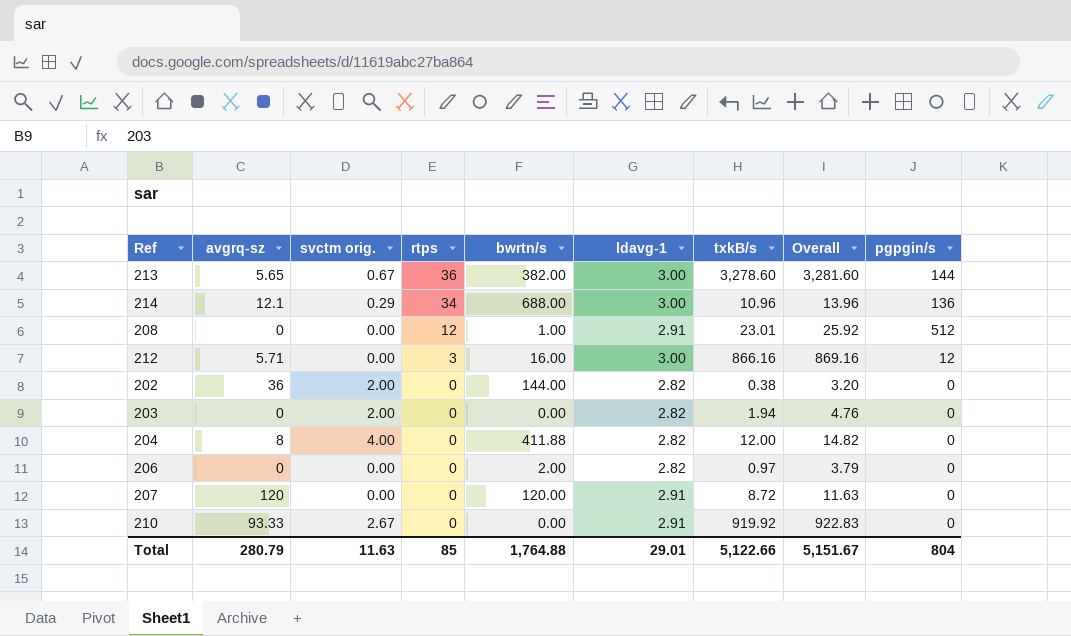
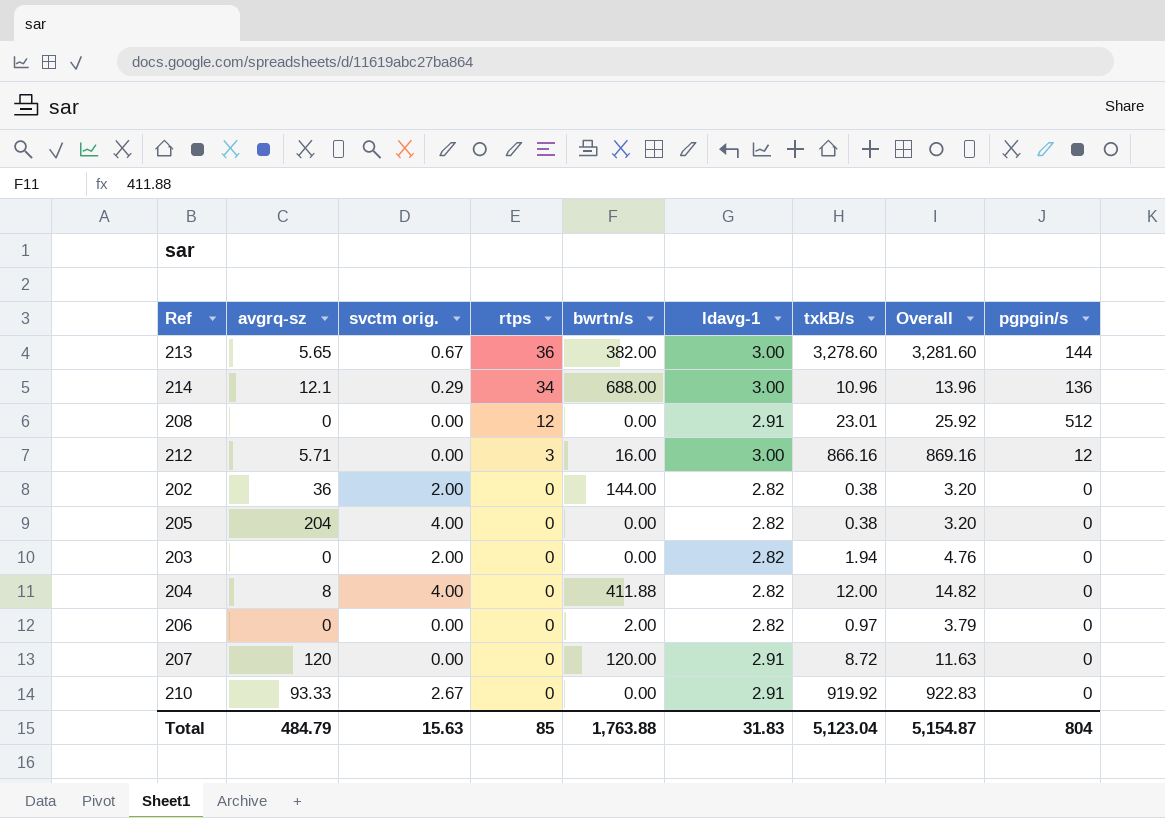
208 | bwrtn/s: 1.00 -> 0.00
row 205: none -> 204 | 4.00 | 0 | 0.00 | 2.82 | 0.38 | 3.20 | 0
Total | avgrq-sz: 280.79 -> 484.79
Total | svctm orig.: 11.63 -> 15.63
Total | bwrtn/s: 1,764.88 -> 1,763.88
Total | ldavg-1: 29.01 -> 31.83
Total | txkB/s: 5,122.66 -> 5,123.04
Total | Overall: 5,151.67 -> 5,154.87

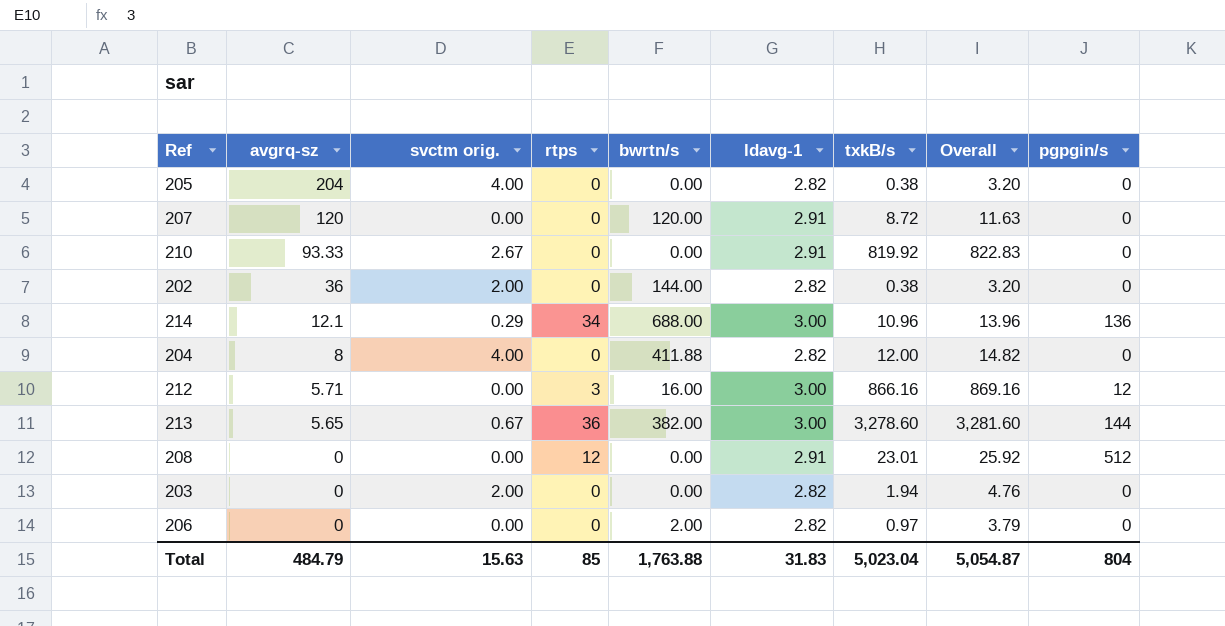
row order: rtps descending -> avgrq-sz descending
210 | txkB/s: 919.92 -> 819.92
210 | Overall: 922.83 -> 822.83
Total | txkB/s: 5,123.04 -> 5,023.04
Total | Overall: 5,154.87 -> 5,054.87

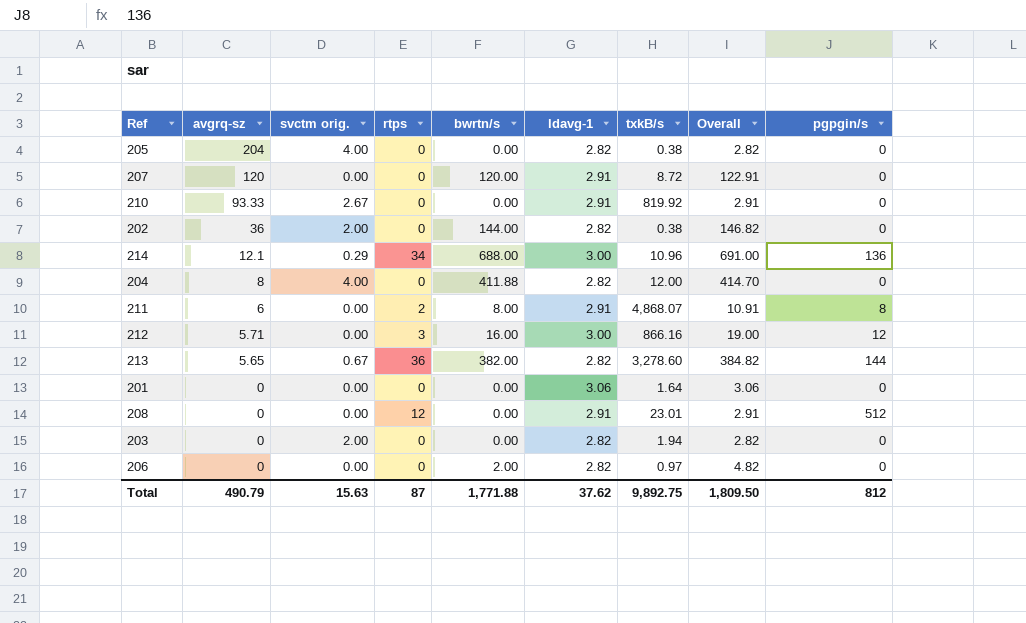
column Overall | formula: [ldavg-1] + [txkB/s] -> [bwrtn/s] + [ldavg-1]
row 211: none -> 6 | 0.00 | 2 | 8.00 | 2.91 | 4,868.07 | 10.91 | 8
213 | ldavg-1: 3.00 -> 2.82
row 201: none -> 0 | 0.00 | 0 | 0.00 | 3.06 | 1.64 | 3.06 | 0
Total | avgrq-sz: 484.79 -> 490.79
Total | rtps: 85 -> 87
Total | bwrtn/s: 1,763.88 -> 1,771.88
Total | ldavg-1: 31.83 -> 37.62
Total | txkB/s: 5,023.04 -> 9,892.75
Total | Overall: 5,054.87 -> 1,809.50
Total | pgpgin/s: 804 -> 812

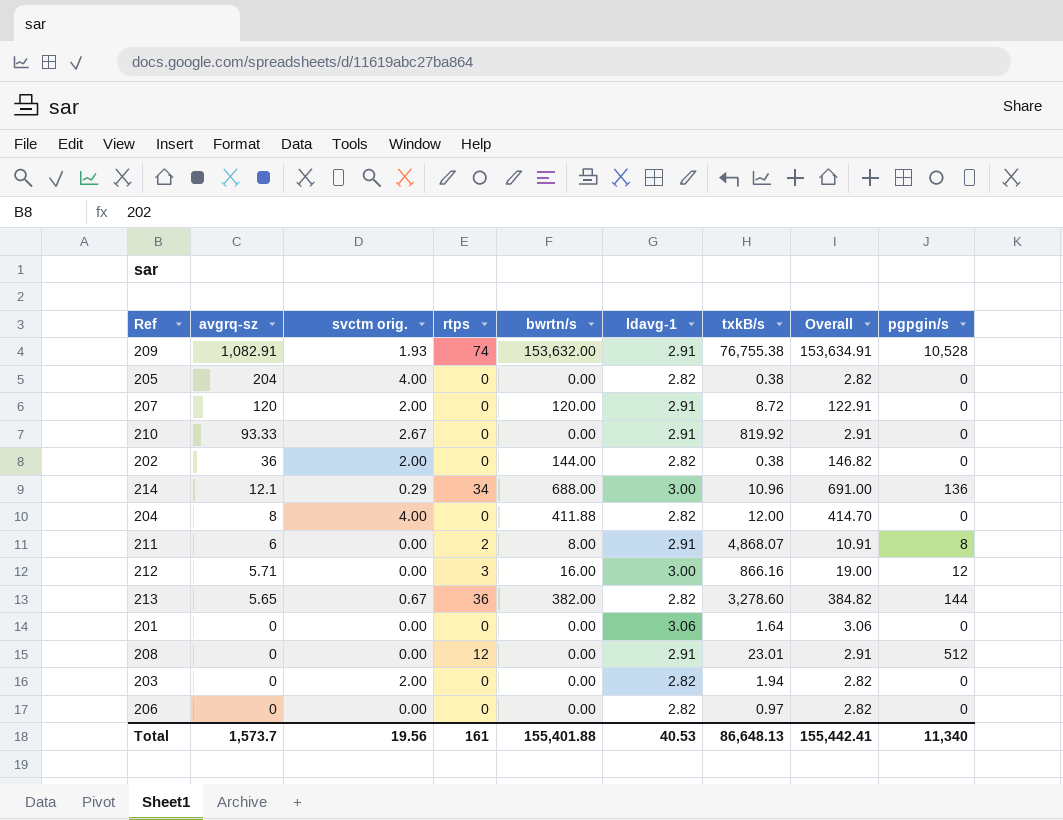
row 209: none -> 1,082.91 | 1.93 | 74 | 153,632.00 | 2.91 | 76,755.38 | 153,634.91 | 10,528
207 | svctm orig.: 0.00 -> 2.00
206 | bwrtn/s: 2.00 -> 0.00
206 | Overall: 4.82 -> 2.82
Total | avgrq-sz: 490.79 -> 1,573.7
Total | svctm orig.: 15.63 -> 19.56
Total | rtps: 87 -> 161
Total | bwrtn/s: 1,771.88 -> 155,401.88
Total | ldavg-1: 37.62 -> 40.53
Total | txkB/s: 9,892.75 -> 86,648.13
Total | Overall: 1,809.50 -> 155,442.41
Total | pgpgin/s: 812 -> 11,340

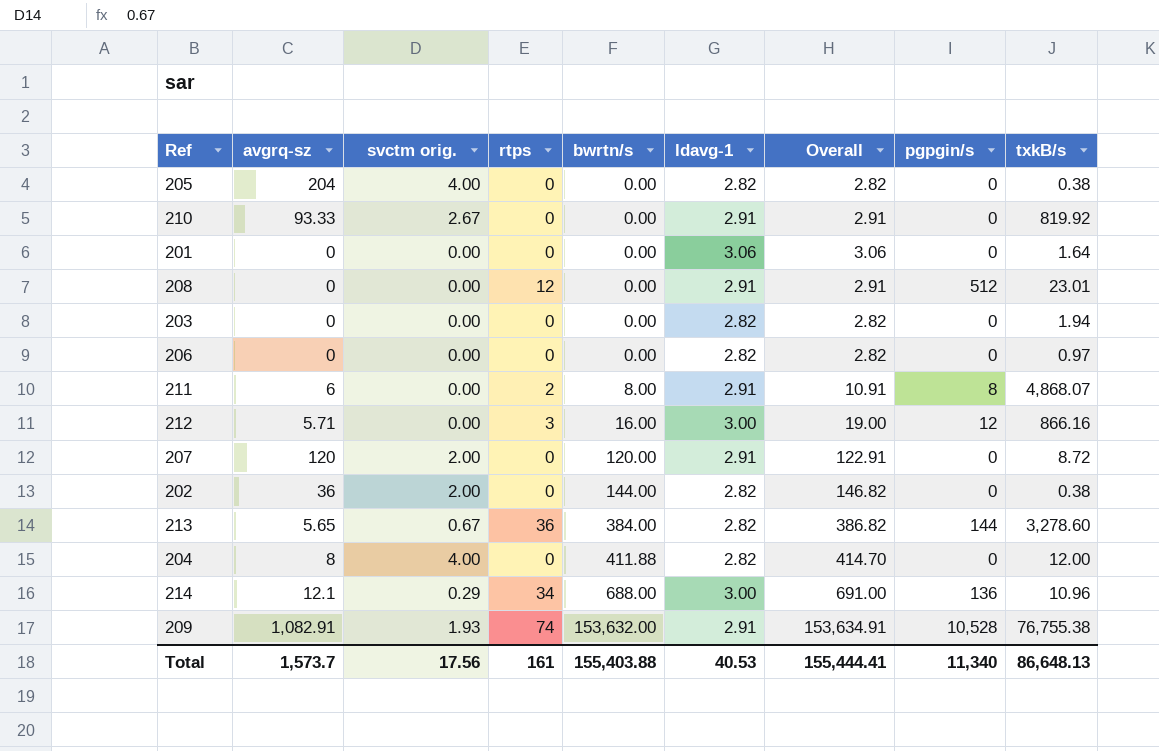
row order: avgrq-sz descending -> bwrtn/s ascending
column txkB/s | position: 7 -> 9
203 | svctm orig.: 2.00 -> 0.00
213 | bwrtn/s: 382.00 -> 384.00
213 | Overall: 384.82 -> 386.82
Total | svctm orig.: 19.56 -> 17.56
Total | bwrtn/s: 155,401.88 -> 155,403.88
Total | Overall: 155,442.41 -> 155,444.41

